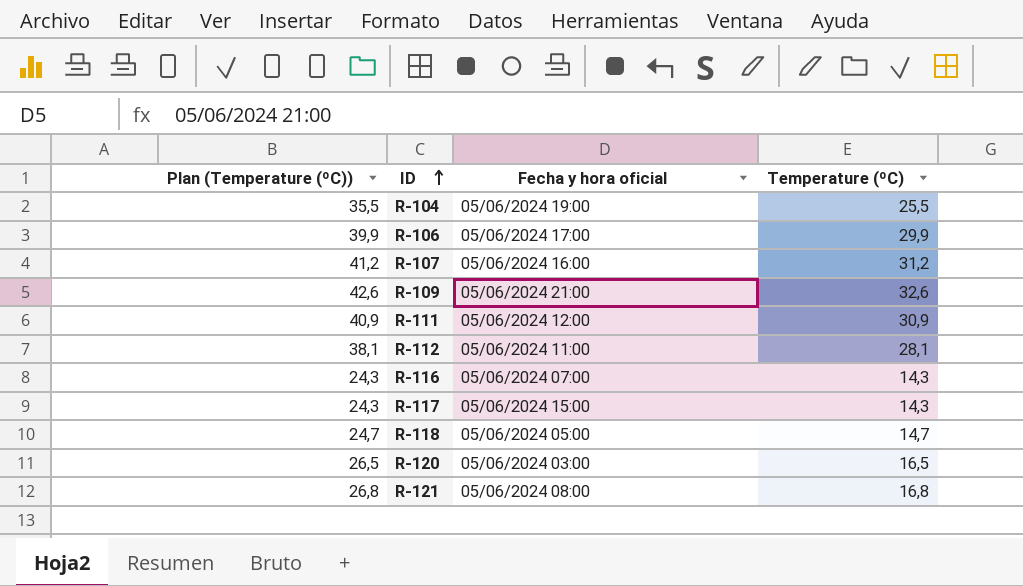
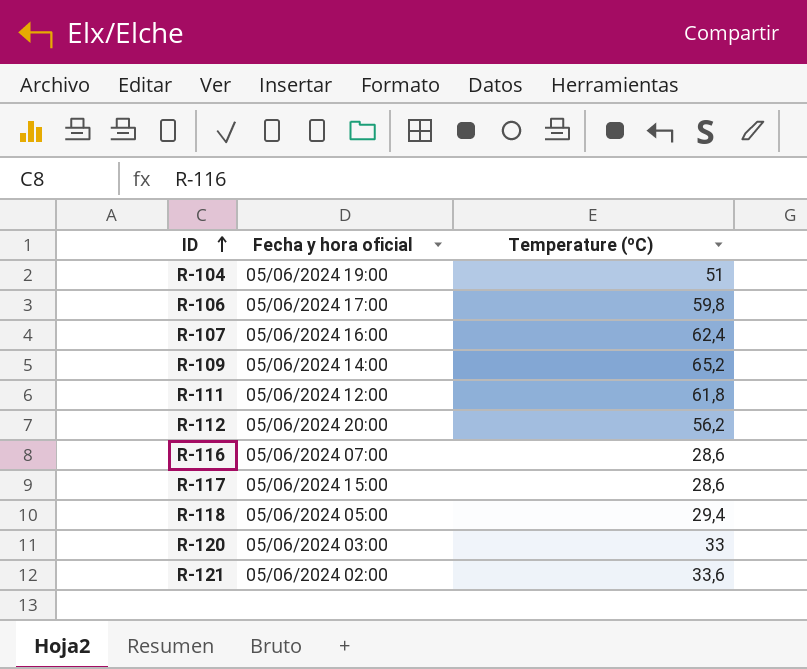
column Plan (Temperature (ºC)) | formula: [Temperature (ºC)] + 10 -> none
R-104 | Temperature (ºC): 25,5 -> 51
R-106 | Temperature (ºC): 29,9 -> 59,8
R-107 | Temperature (ºC): 31,2 -> 62,4
R-109 | Fecha y hora oficial: 05/06/2024 21:00 -> 05/06/2024 14:00
R-109 | Temperature (ºC): 32,6 -> 65,2
R-111 | Temperature (ºC): 30,9 -> 61,8
R-112 | Fecha y hora oficial: 05/06/2024 11:00 -> 05/06/2024 20:00
R-112 | Temperature (ºC): 28,1 -> 56,2
R-116 | Temperature (ºC): 14,3 -> 28,6
R-117 | Temperature (ºC): 14,3 -> 28,6
R-118 | Temperature (ºC): 14,7 -> 29,4
R-120 | Temperature (ºC): 16,5 -> 33
R-121 | Fecha y hora oficial: 05/06/2024 08:00 -> 05/06/2024 02:00
R-121 | Temperature (ºC): 16,8 -> 33,6

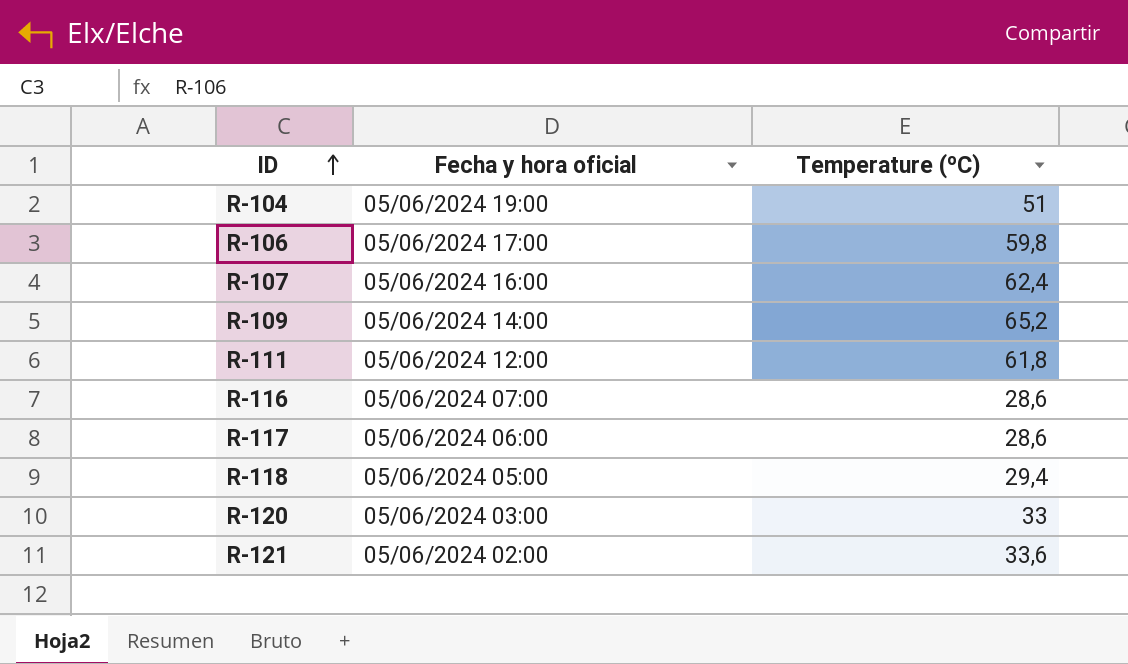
row R-112: 05/06/2024 20:00 | 56,2 -> none
R-117 | Fecha y hora oficial: 05/06/2024 15:00 -> 05/06/2024 06:00

